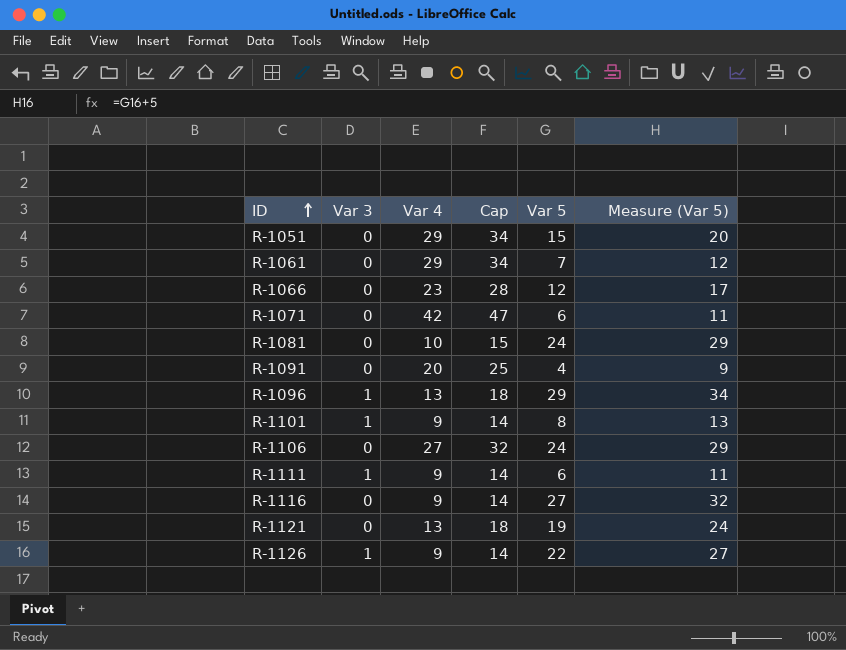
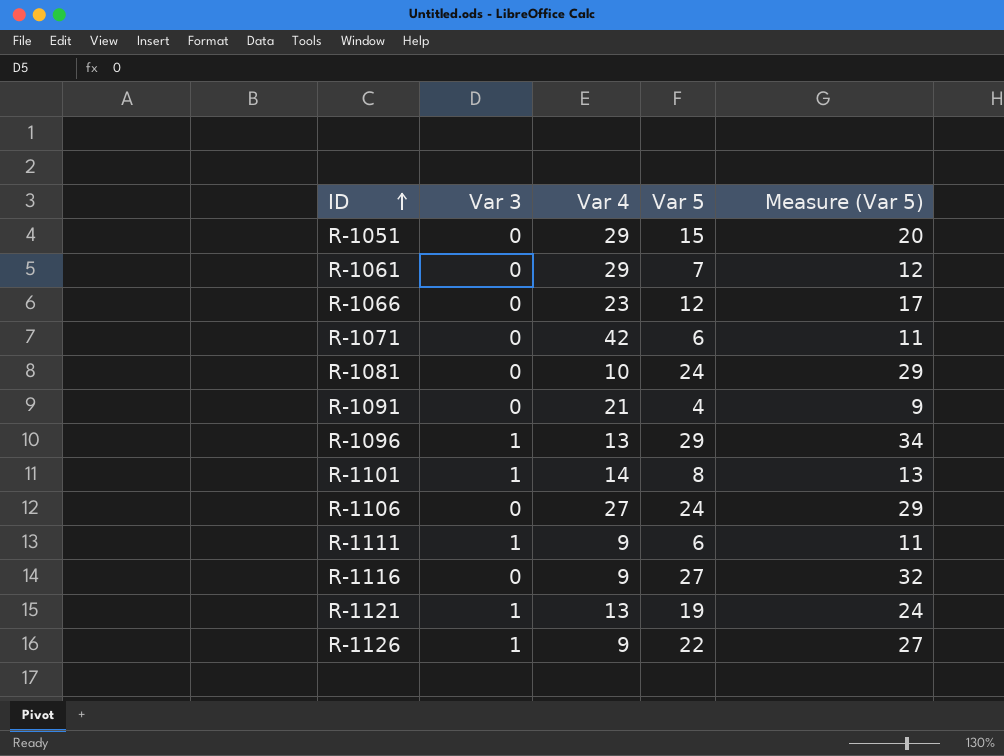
column Cap | formula: [Var 4] + 5 -> none
R-1091 | Var 4: 20 -> 21
R-1101 | Var 4: 9 -> 14
R-1121 | Var 3: 0 -> 1

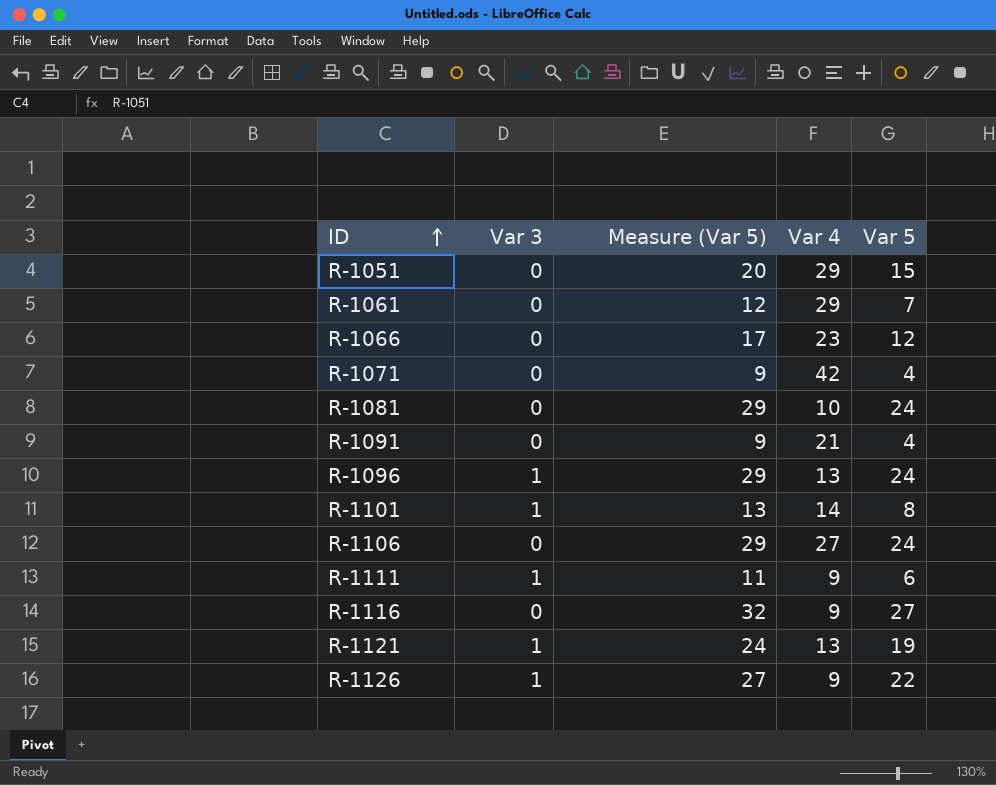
column Measure (Var 5) | position: 5 -> 3
R-1071 | Measure (Var 5): 11 -> 9
R-1071 | Var 5: 6 -> 4
R-1096 | Measure (Var 5): 34 -> 29
R-1096 | Var 5: 29 -> 24

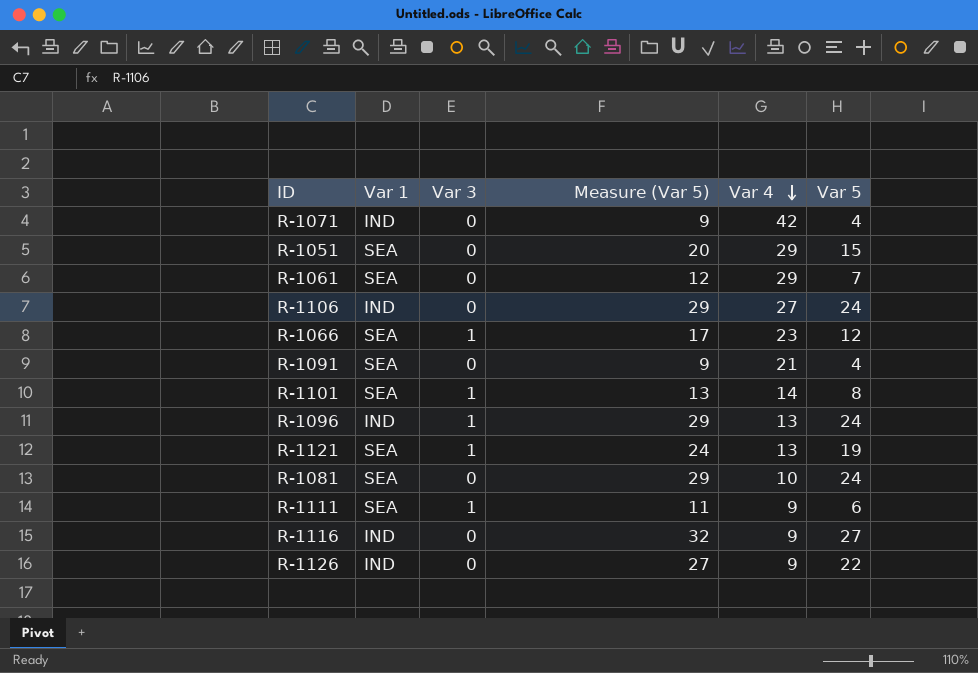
row order: ID ascending -> Var 4 descending
column Var 1 | position: none -> 2
R-1066 | Var 3: 0 -> 1
R-1126 | Var 3: 1 -> 0

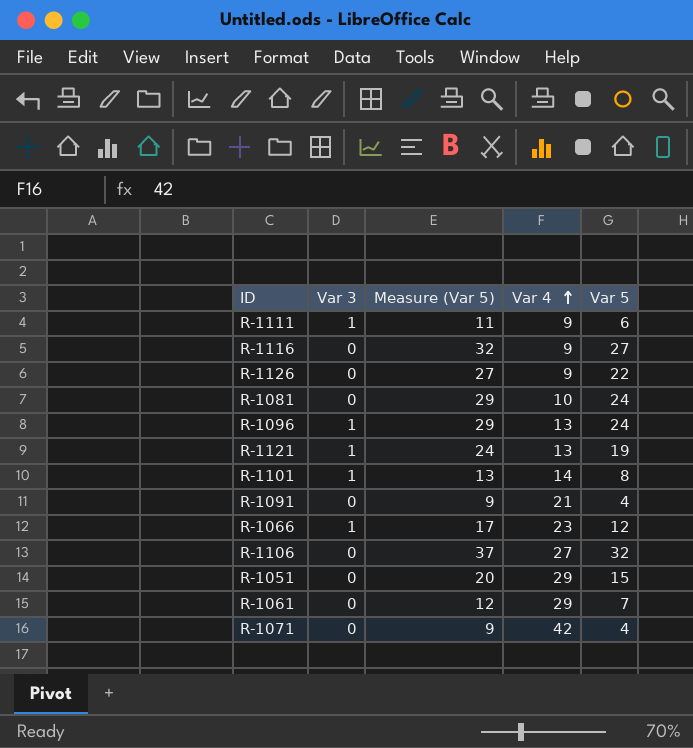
row order: Var 4 descending -> Var 4 ascending
column Var 1 | position: 2 -> none
R-1106 | Measure (Var 5): 29 -> 37
R-1106 | Var 5: 24 -> 32

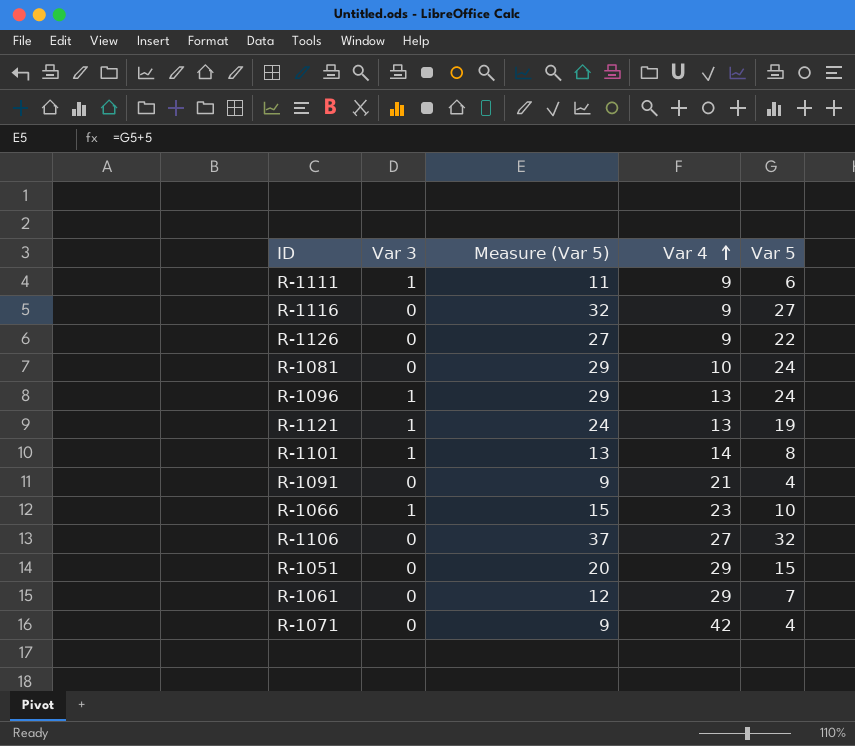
R-1066 | Measure (Var 5): 17 -> 15
R-1066 | Var 5: 12 -> 10

